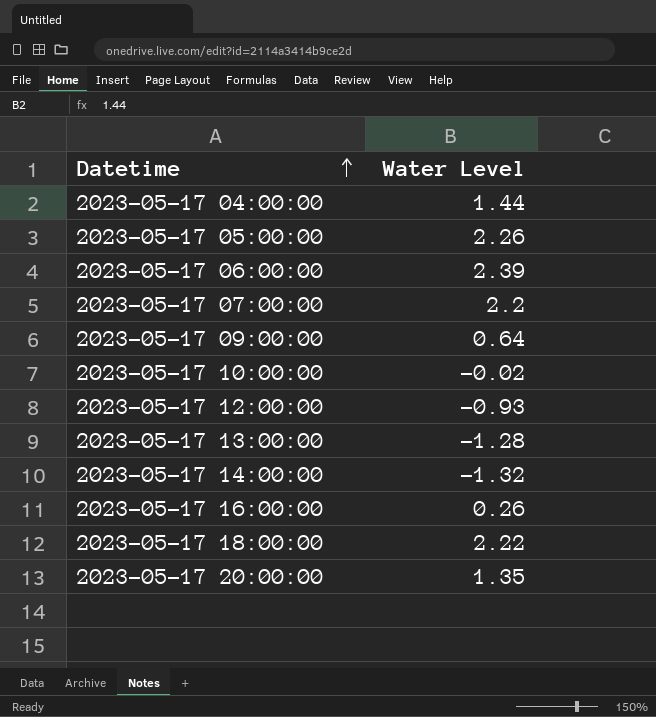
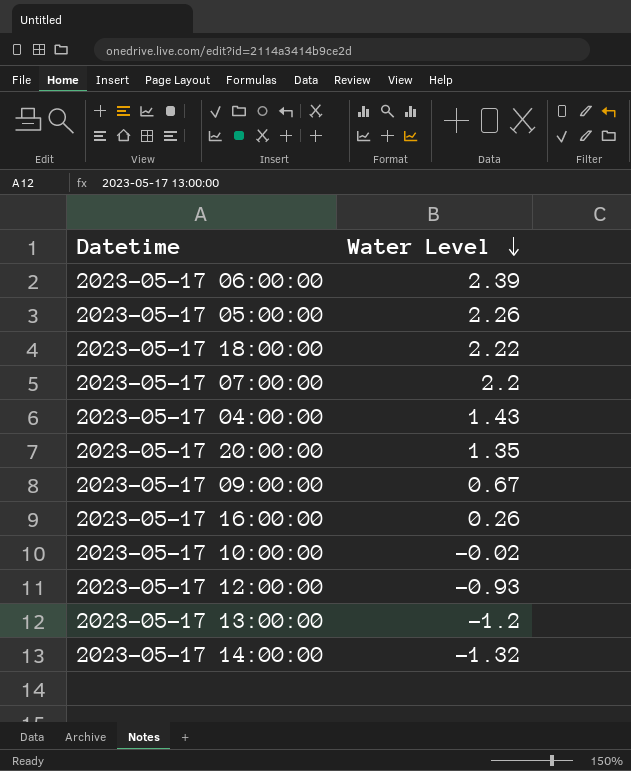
row order: Datetime ascending -> Water Level descending
2023-05-17 04:00:00 | Water Level: 1.44 -> 1.43
2023-05-17 09:00:00 | Water Level: 0.64 -> 0.67
2023-05-17 13:00:00 | Water Level: -1.28 -> -1.2

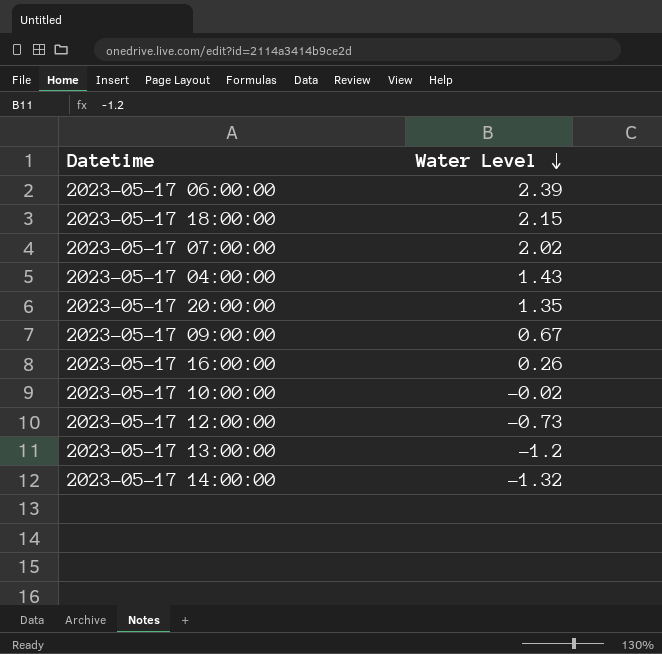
row 2023-05-17 05:00:00: 2.26 -> none
2023-05-17 18:00:00 | Water Level: 2.22 -> 2.15
2023-05-17 07:00:00 | Water Level: 2.2 -> 2.02
2023-05-17 12:00:00 | Water Level: -0.93 -> -0.73

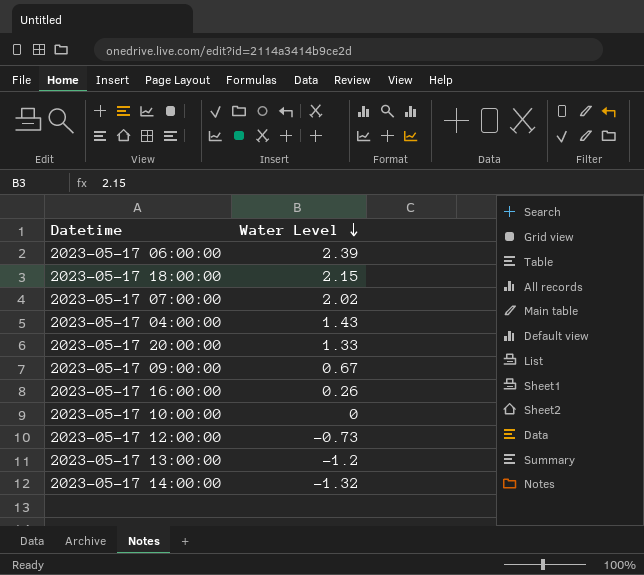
2023-05-17 20:00:00 | Water Level: 1.35 -> 1.33
2023-05-17 10:00:00 | Water Level: -0.02 -> 0

